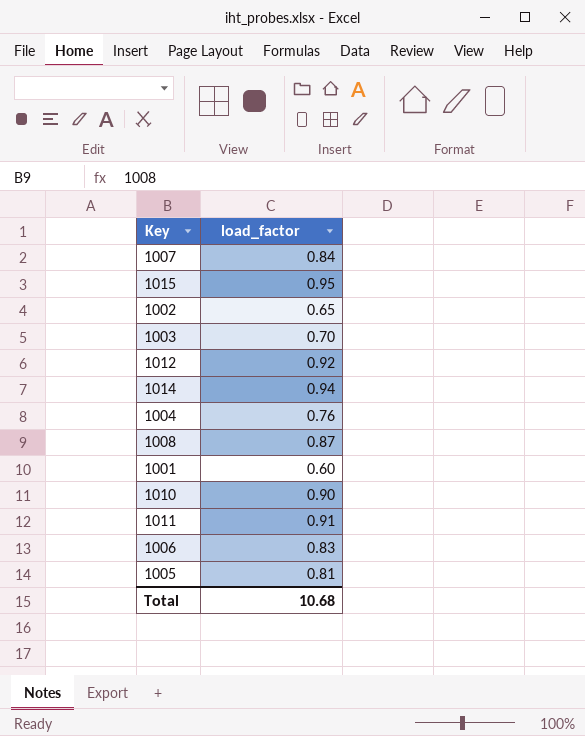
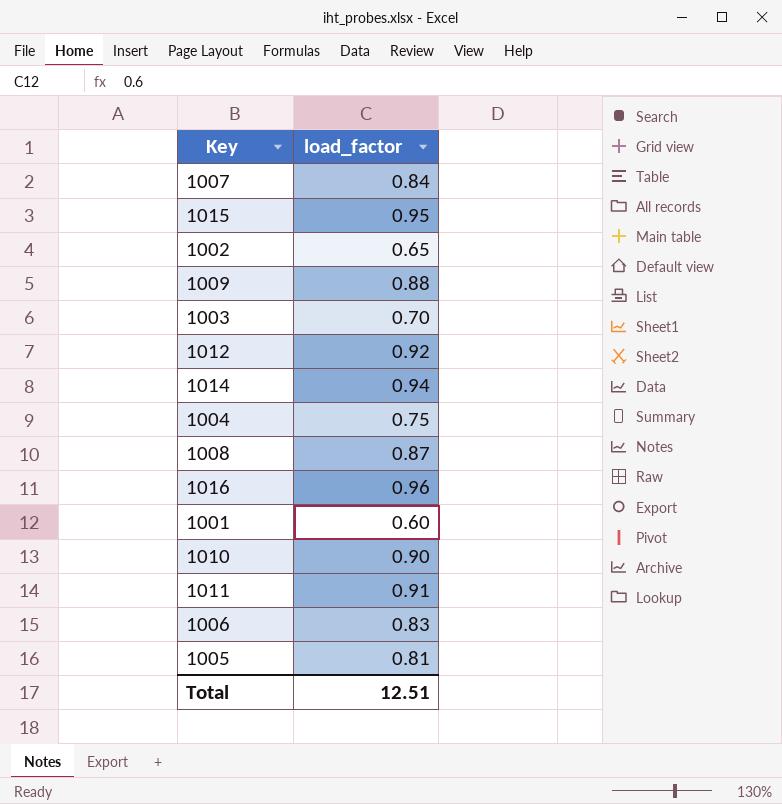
row 1009: none -> 0.88
1004 | load_factor: 0.76 -> 0.75
row 1016: none -> 0.96
Total | load_factor: 10.68 -> 12.51

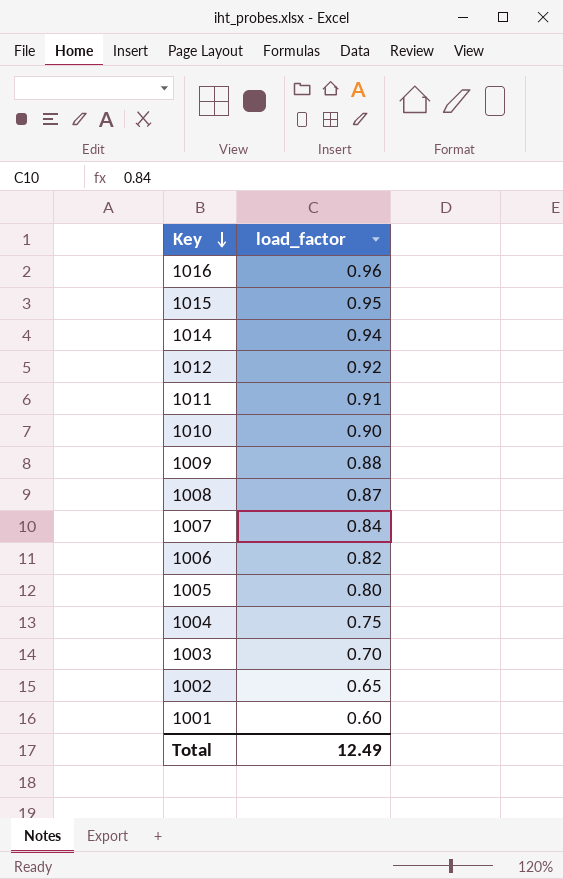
row order: none -> Key descending
1006 | load_factor: 0.83 -> 0.82
1005 | load_factor: 0.81 -> 0.80
Total | load_factor: 12.51 -> 12.49

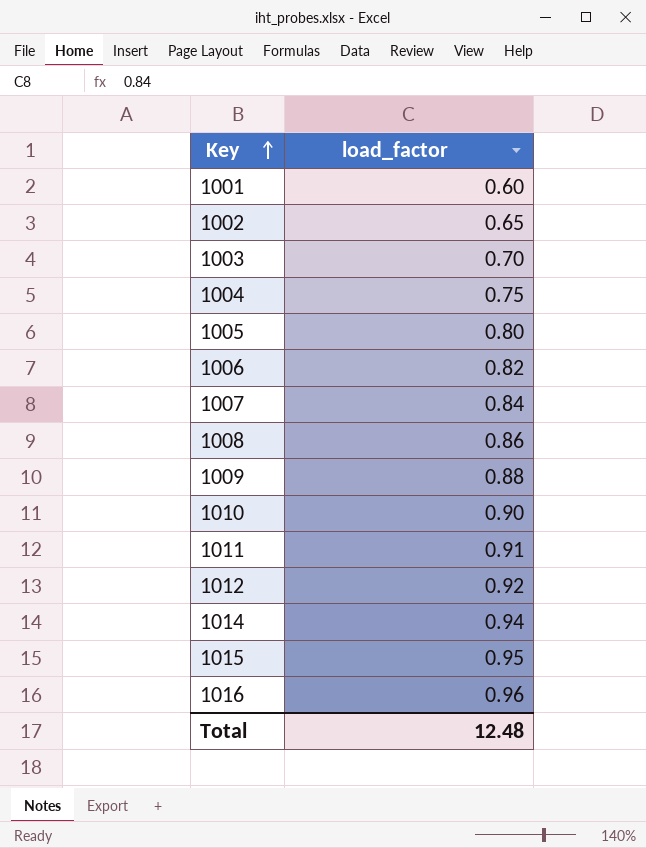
row order: Key descending -> Key ascending
1008 | load_factor: 0.87 -> 0.86
Total | load_factor: 12.49 -> 12.48

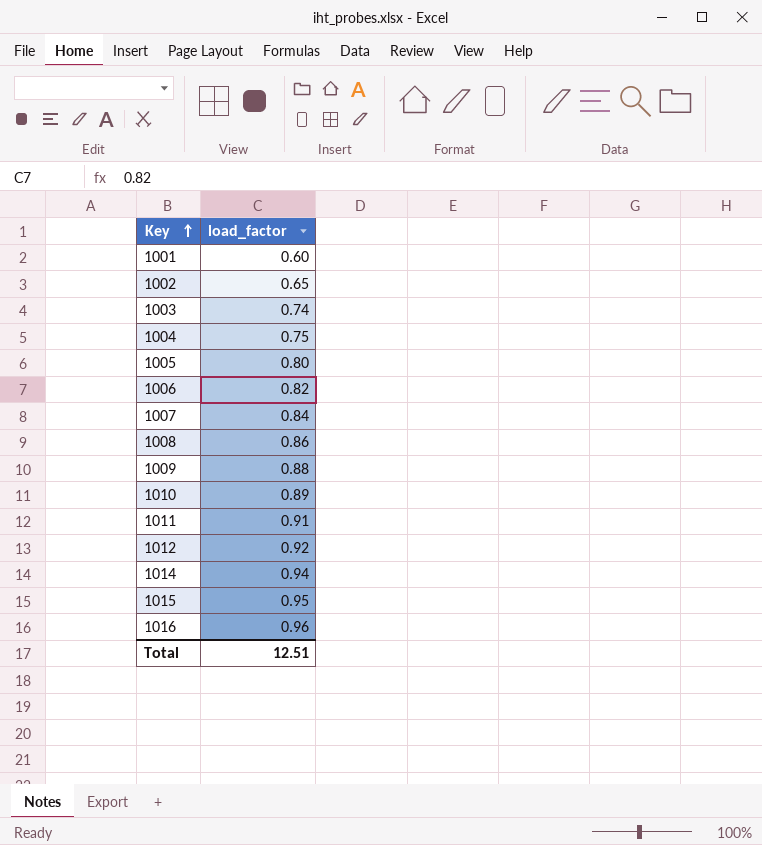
1003 | load_factor: 0.70 -> 0.74
1010 | load_factor: 0.90 -> 0.89
Total | load_factor: 12.48 -> 12.51

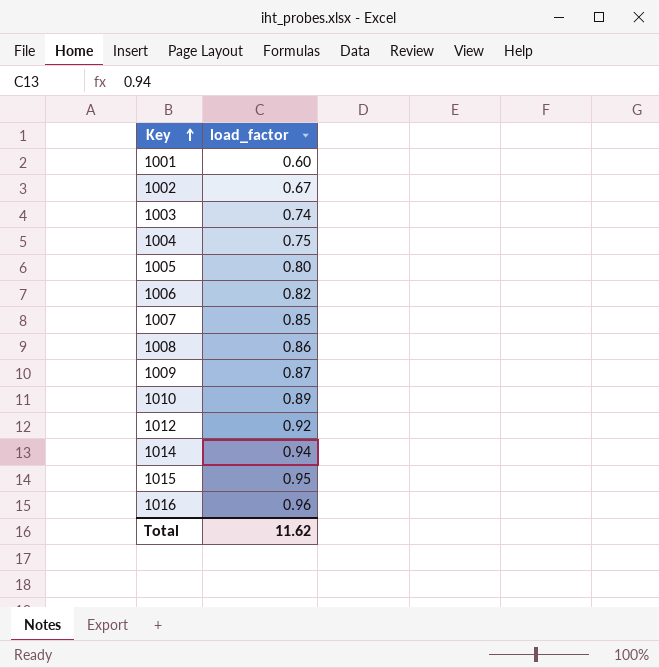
row 1011: 0.91 -> none
1002 | load_factor: 0.65 -> 0.67
1007 | load_factor: 0.84 -> 0.85
1009 | load_factor: 0.88 -> 0.87
Total | load_factor: 12.51 -> 11.62

